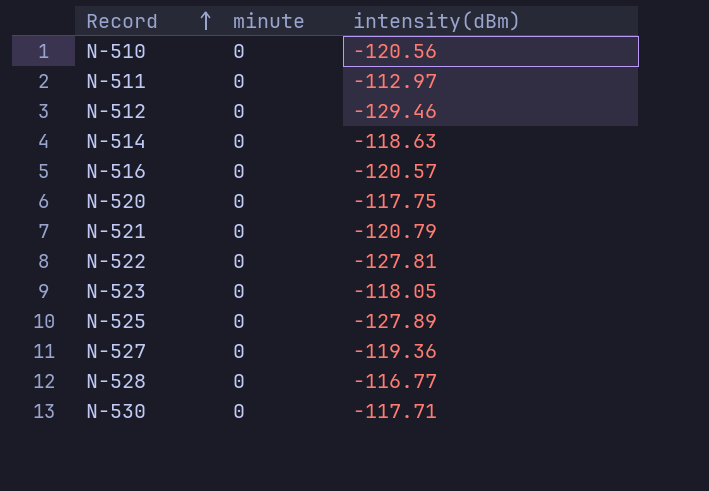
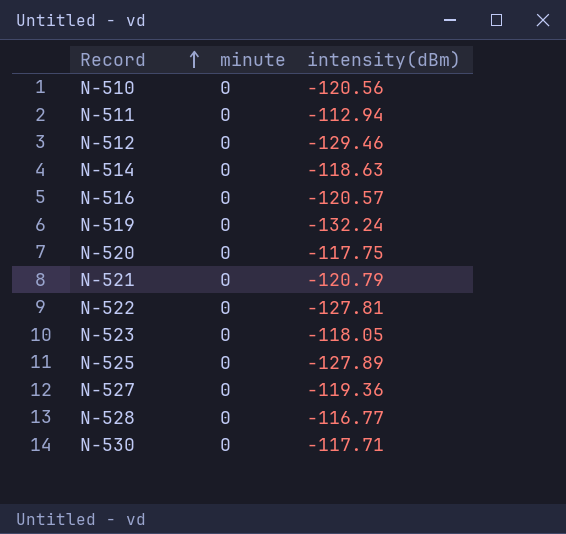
N-511 | intensity(dBm): -112.97 -> -112.94
row N-519: none -> 0 | -132.24

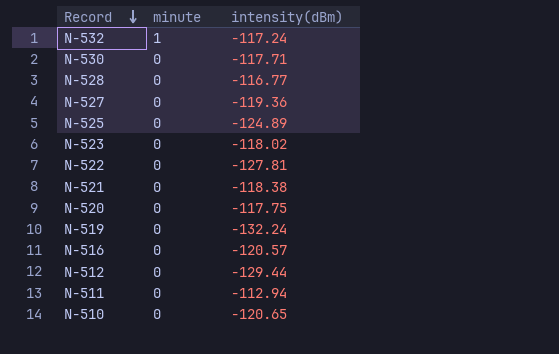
row order: Record ascending -> Record descending
row N-514: 0 | -118.63 -> none
row N-532: none -> 1 | -117.24
N-525 | intensity(dBm): -127.89 -> -124.89
N-523 | intensity(dBm): -118.05 -> -118.02
N-521 | intensity(dBm): -120.79 -> -118.38
N-512 | intensity(dBm): -129.46 -> -129.44
N-510 | intensity(dBm): -120.56 -> -120.65

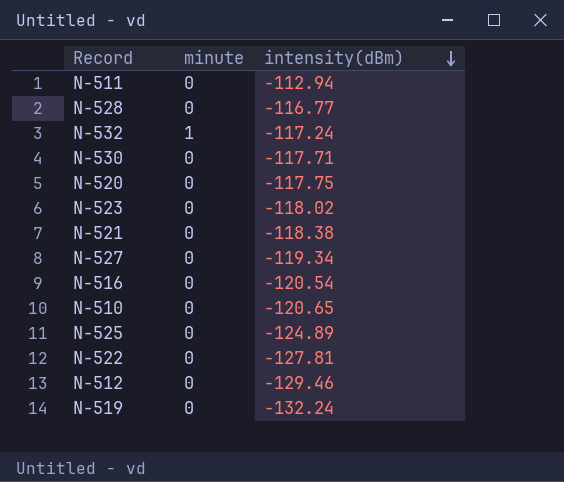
row order: Record descending -> intensity(dBm) descending
N-527 | intensity(dBm): -119.36 -> -119.34
N-516 | intensity(dBm): -120.57 -> -120.54
N-512 | intensity(dBm): -129.44 -> -129.46

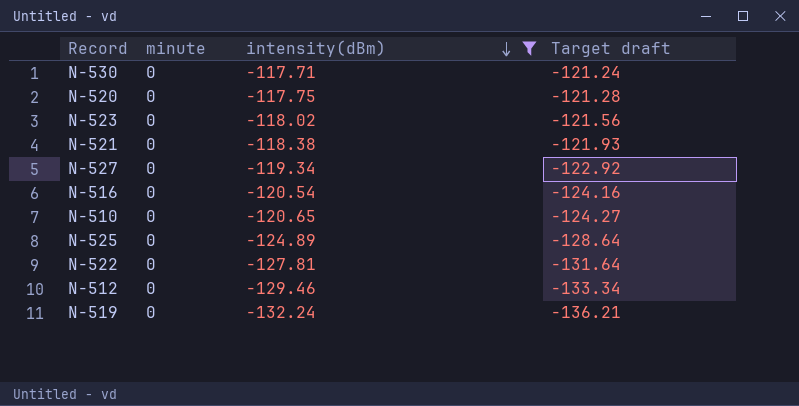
filter: none -> intensity(dBm) <= -117.71
column Target draft | formula: none -> [intensity(dBm)] * 1.03

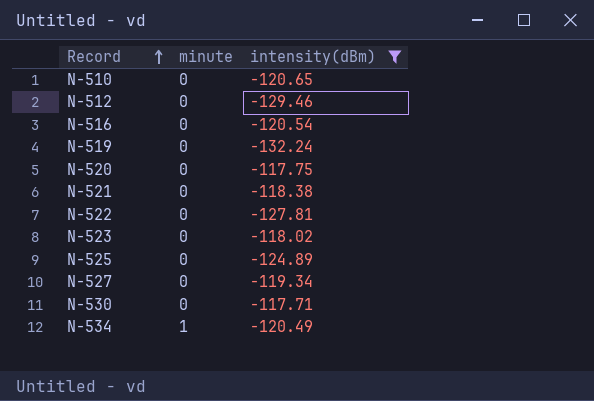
row order: intensity(dBm) descending -> Record ascending
column Target draft | formula: [intensity(dBm)] * 1.03 -> none
row N-534: none -> 1 | -120.49

